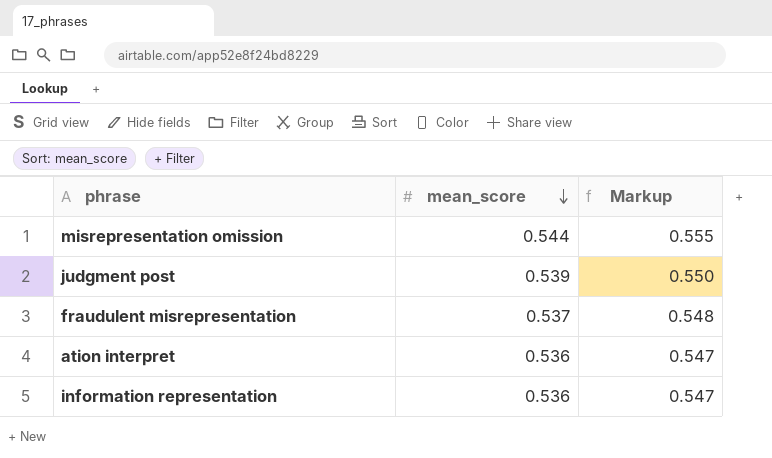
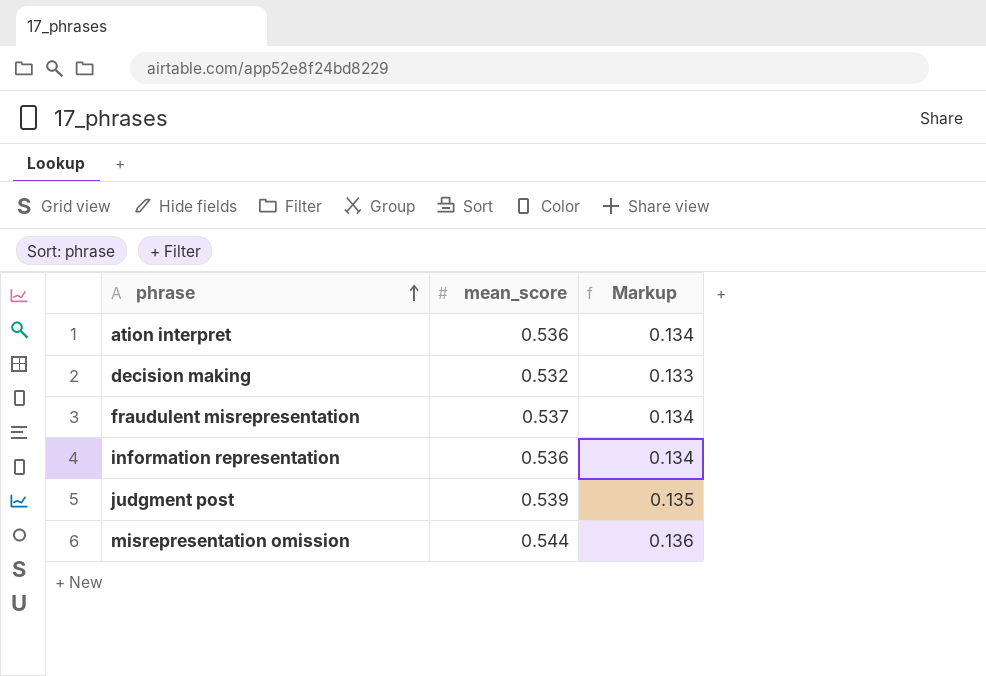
row order: mean_score descending -> phrase ascending
column Markup | formula: [mean_score] * 1.02 -> [mean_score] * 0.25
row decision making: none -> 0.532 | 0.133

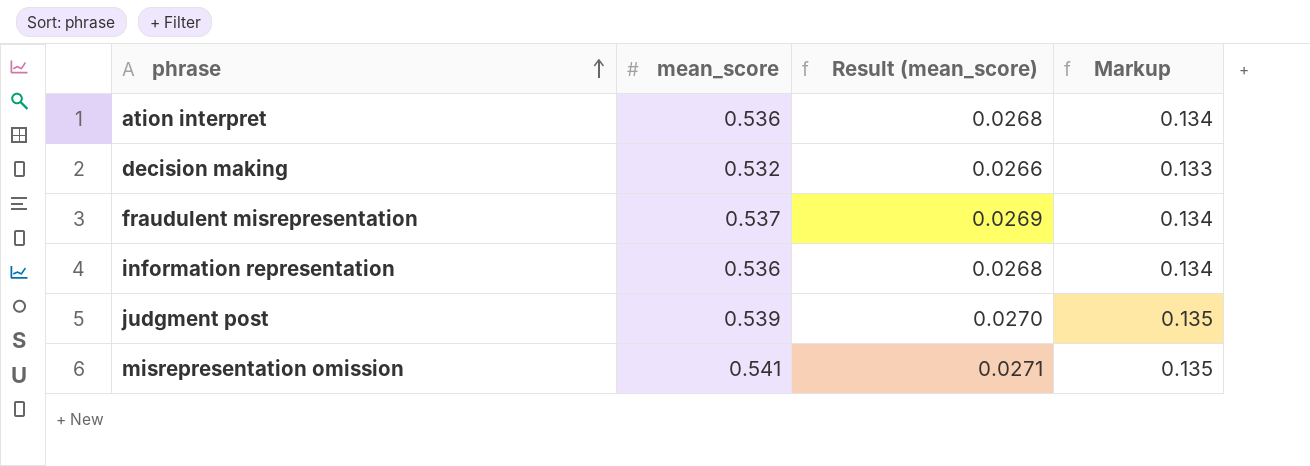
column Result (mean_score) | formula: none -> [mean_score] * 0.05
misrepresentation omission | mean_score: 0.544 -> 0.541
misrepresentation omission | Markup: 0.136 -> 0.135

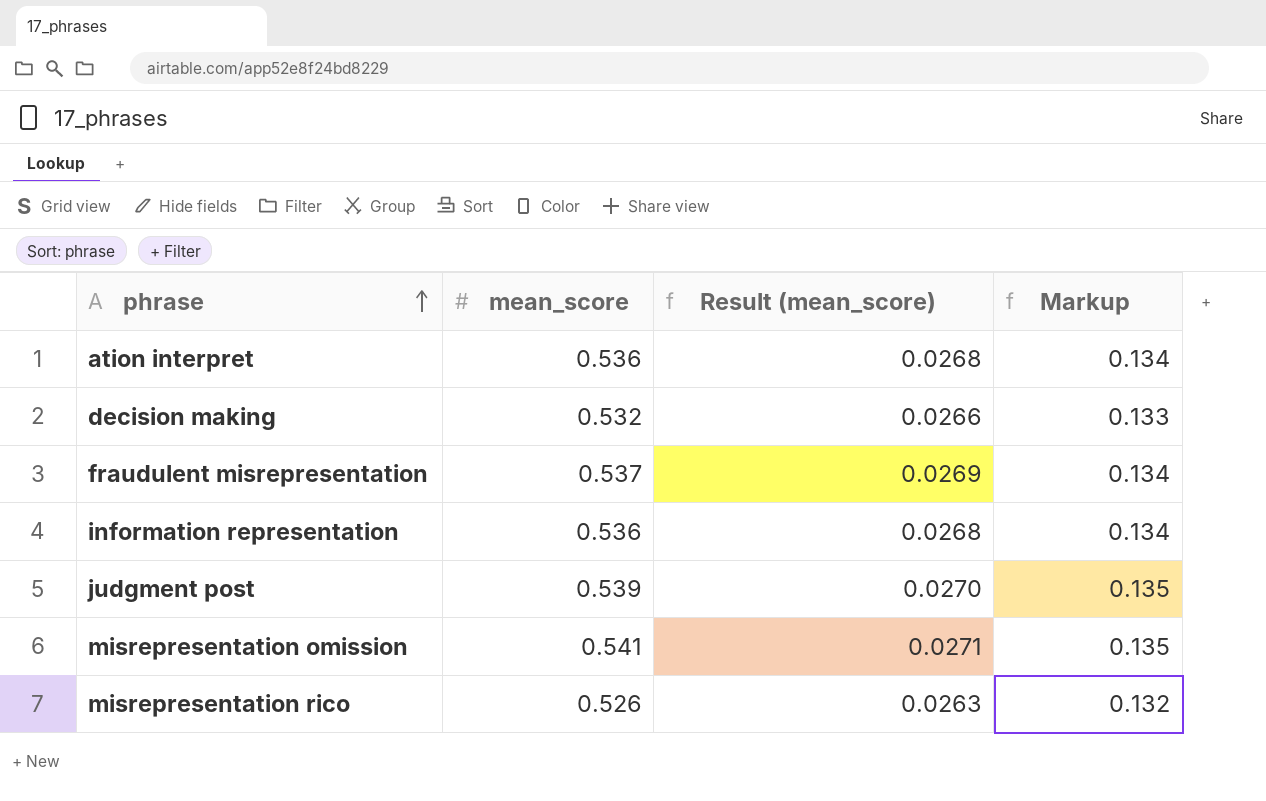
row misrepresentation rico: none -> 0.526 | 0.0263 | 0.132

